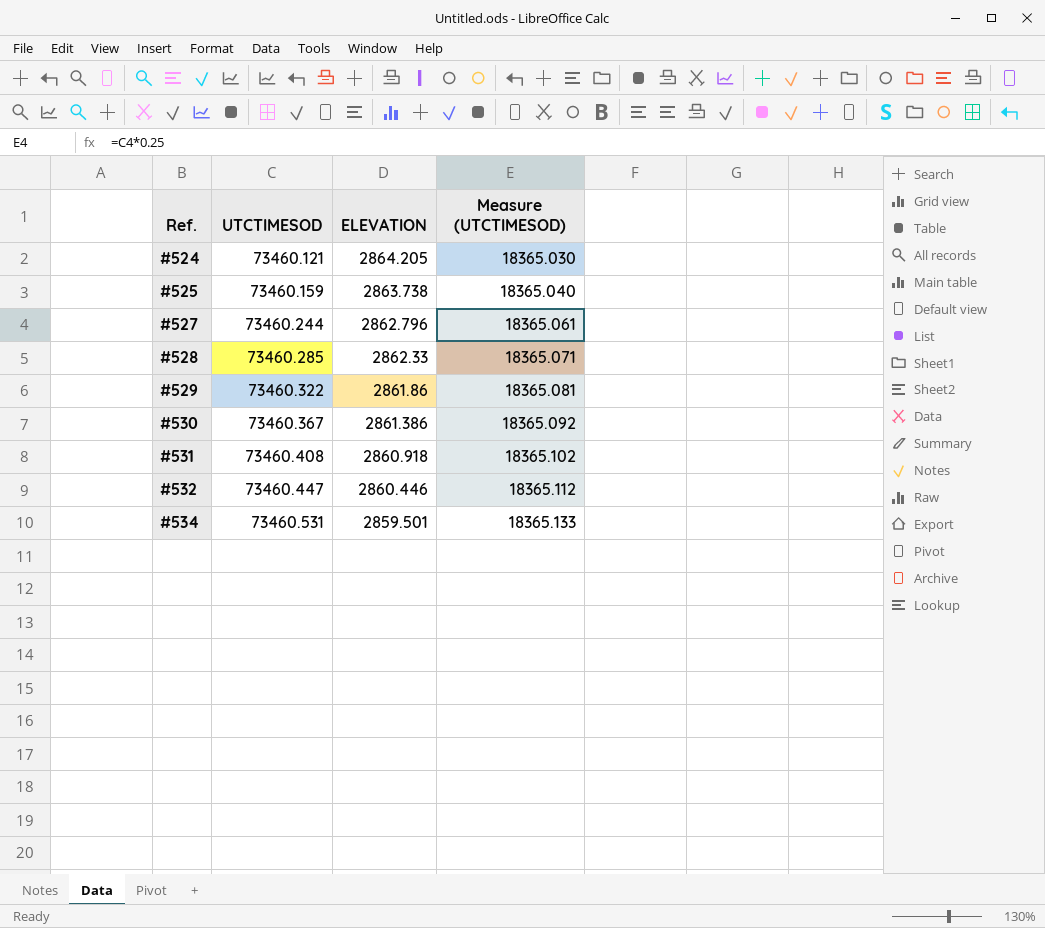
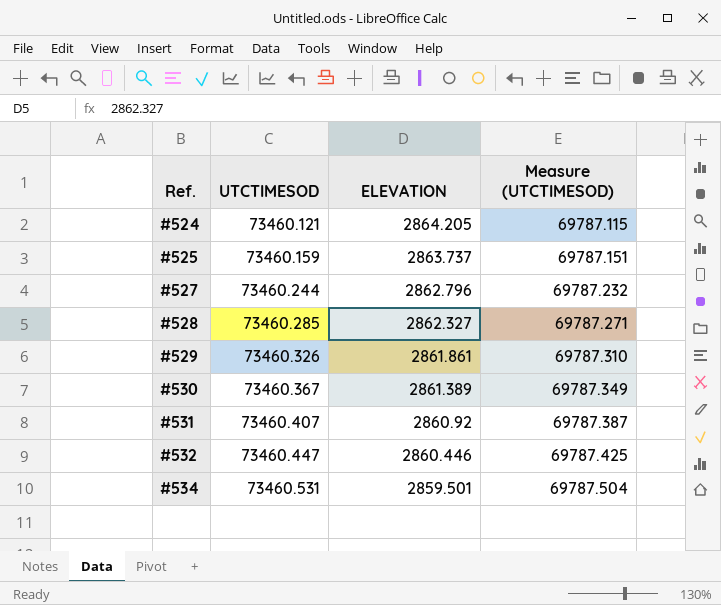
column Measure (UTCTIMESOD) | formula: [UTCTIMESOD] * 0.25 -> [UTCTIMESOD] * 0.95
#525 | ELEVATION: 2863.738 -> 2863.737
#528 | ELEVATION: 2862.33 -> 2862.327
#529 | UTCTIMESOD: 73460.322 -> 73460.326
#529 | ELEVATION: 2861.86 -> 2861.861
#530 | ELEVATION: 2861.386 -> 2861.389
#531 | UTCTIMESOD: 73460.408 -> 73460.407
#531 | ELEVATION: 2860.918 -> 2860.92

